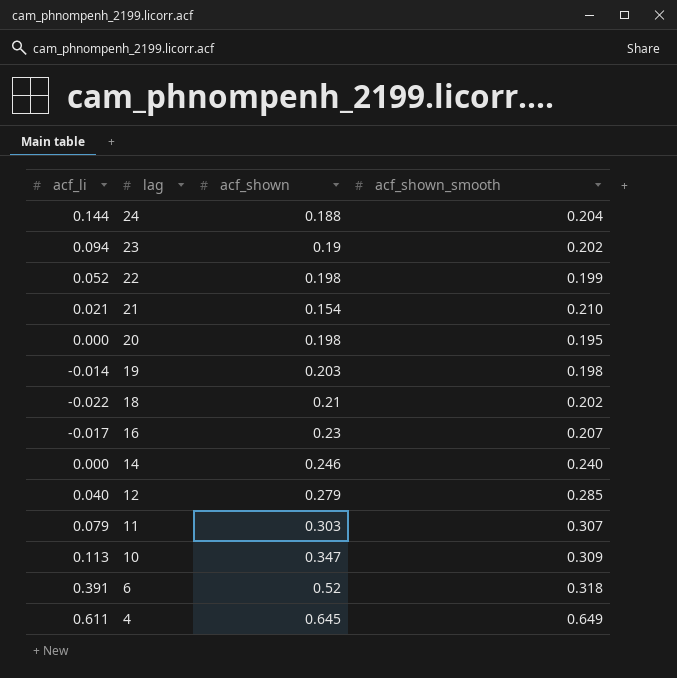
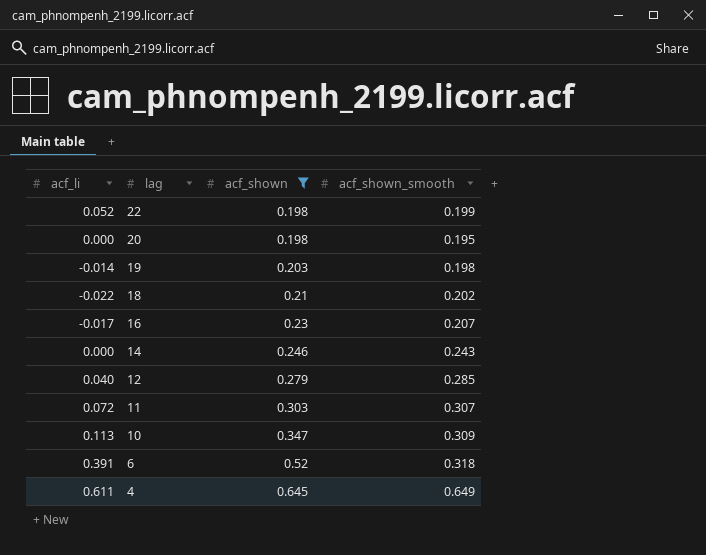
filter: none -> acf_shown >= 0.198
14 | acf_shown_smooth: 0.240 -> 0.243
11 | acf_li: 0.079 -> 0.072

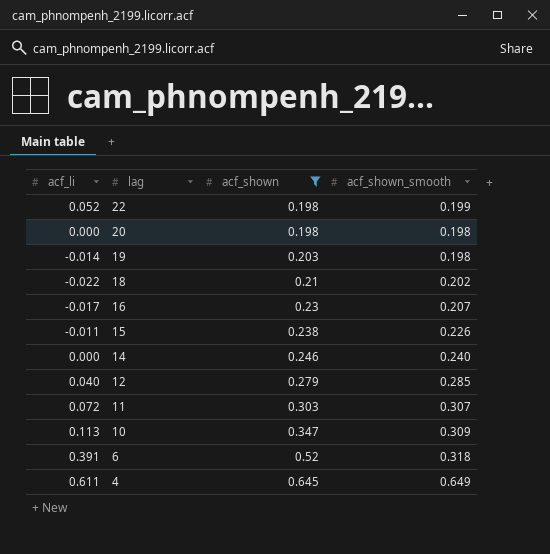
20 | acf_shown_smooth: 0.195 -> 0.198
row 15: none -> -0.011 | 0.238 | 0.226
14 | acf_shown_smooth: 0.243 -> 0.240

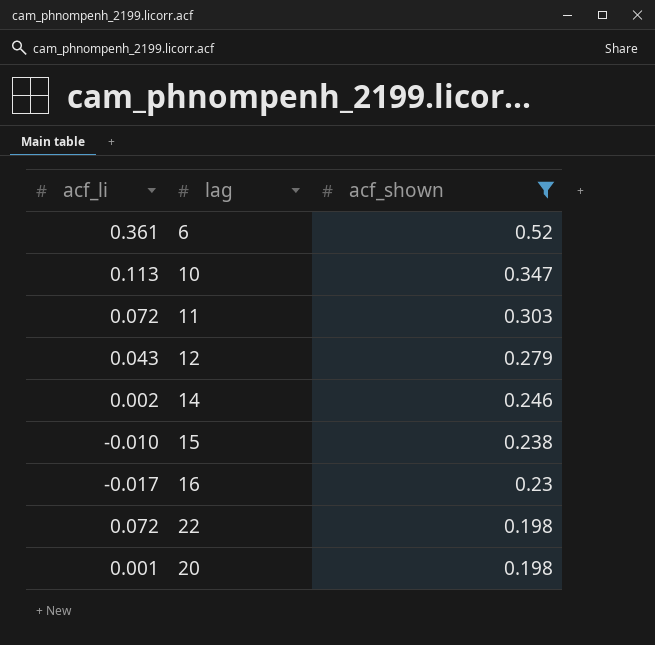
row order: lag descending -> acf_shown descending
column acf_shown_smooth | position: 4 -> none
row 19: -0.014 | 0.203 | 0.198 -> none
row 18: -0.022 | 0.21 | 0.202 -> none
row 4: 0.611 | 0.645 | 0.649 -> none
6 | acf_li: 0.391 -> 0.361
12 | acf_li: 0.040 -> 0.043
14 | acf_li: 0.000 -> 0.002
15 | acf_li: -0.011 -> -0.010
22 | acf_li: 0.052 -> 0.072
20 | acf_li: 0.000 -> 0.001

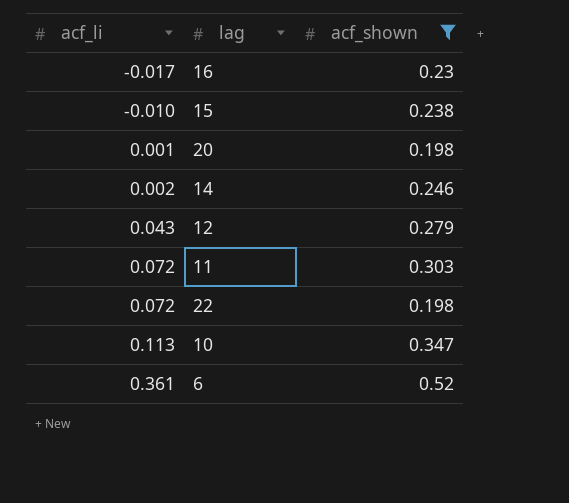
row order: acf_shown descending -> acf_li ascending

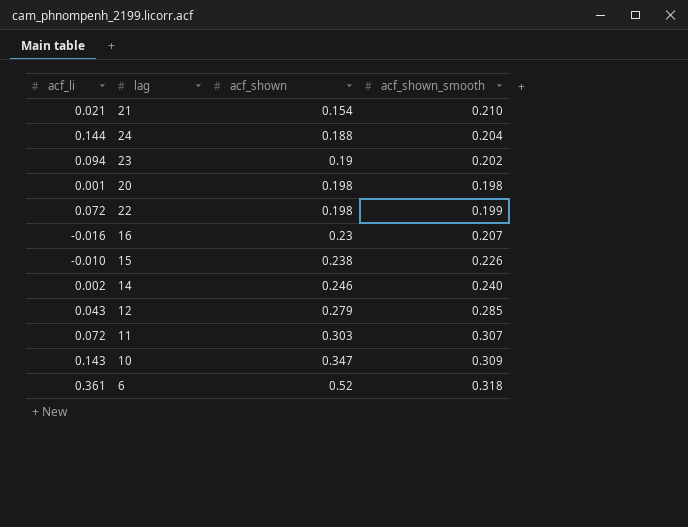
filter: acf_shown >= 0.198 -> none
row order: acf_li ascending -> acf_shown ascending
column acf_shown_smooth | position: none -> 4
16 | acf_li: -0.017 -> -0.016
10 | acf_li: 0.113 -> 0.143

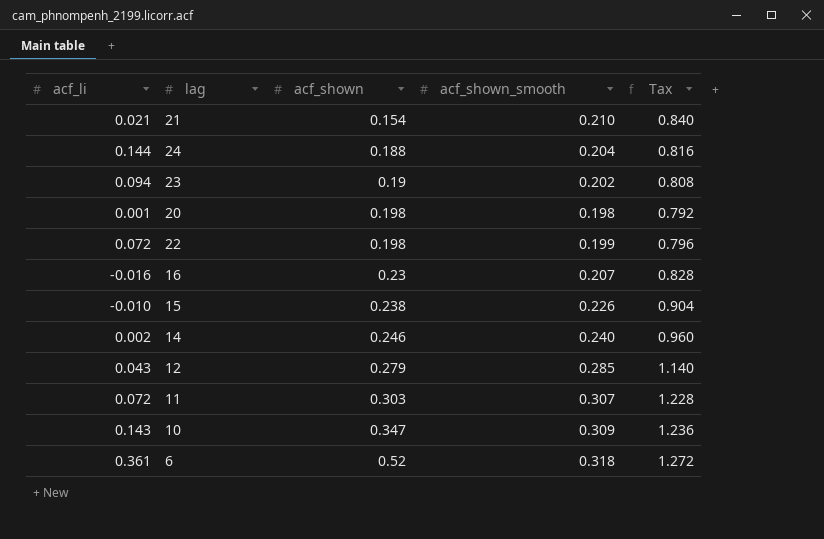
column Tax | formula: none -> [acf_shown_smooth] * 4

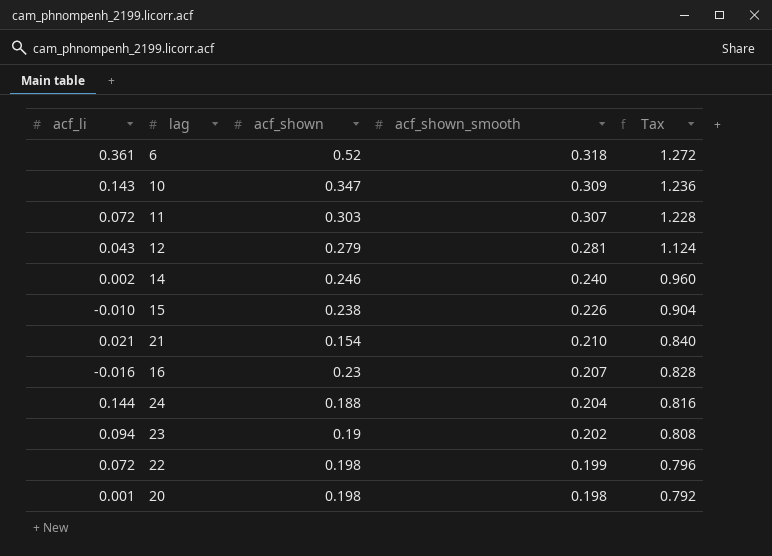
row order: acf_shown ascending -> acf_shown_smooth descending
12 | acf_shown_smooth: 0.285 -> 0.281
12 | Tax: 1.140 -> 1.124

